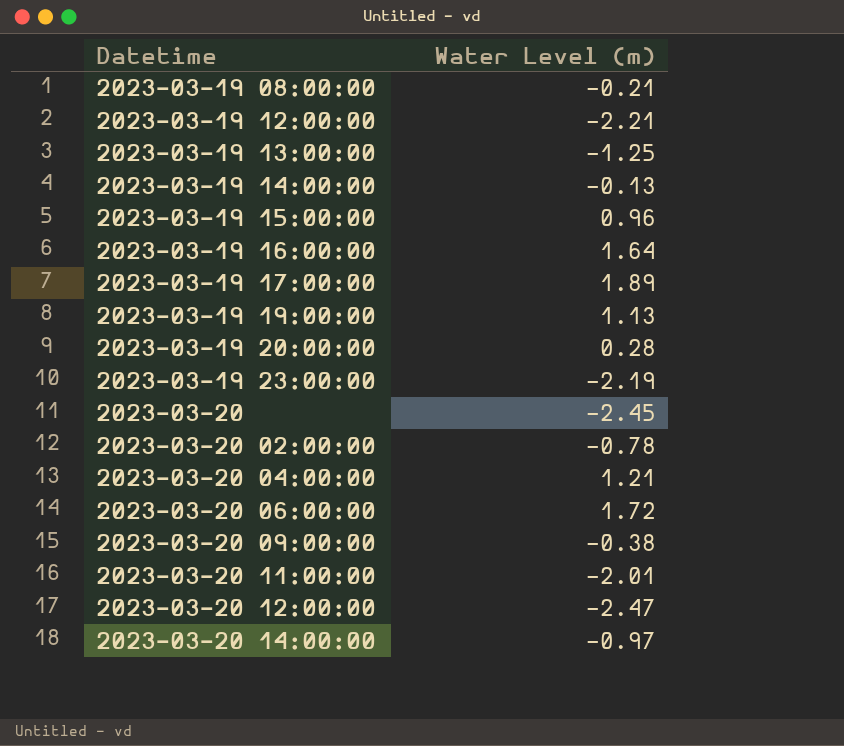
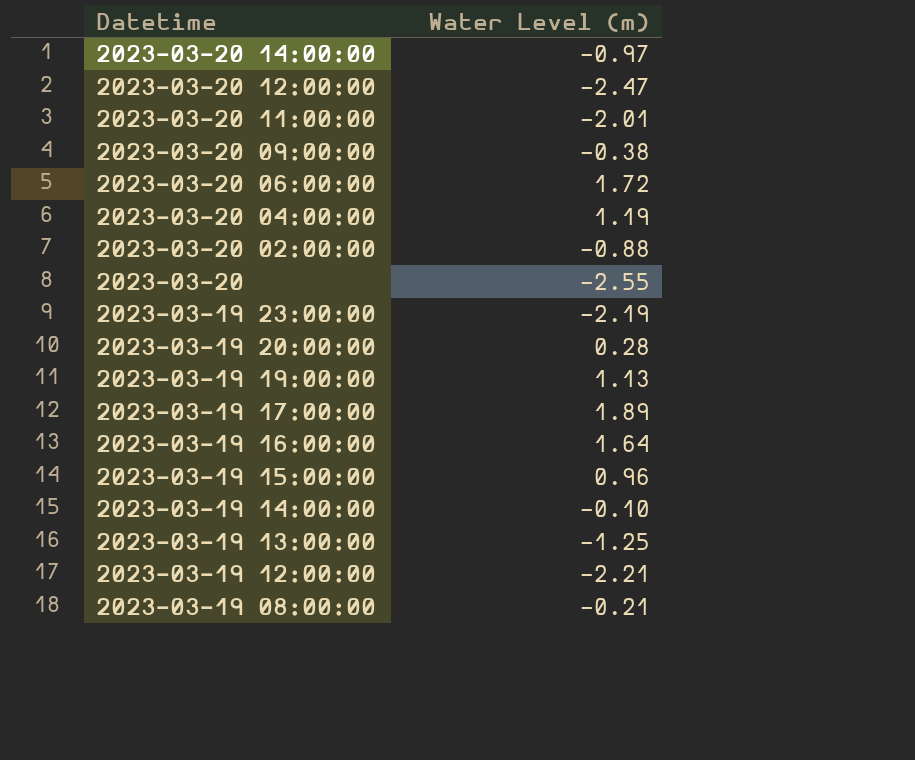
row order: Datetime ascending -> Datetime descending
2023-03-20 04:00:00 | Water Level (m): 1.21 -> 1.19
2023-03-20 02:00:00 | Water Level (m): -0.78 -> -0.88
2023-03-20 | Water Level (m): -2.45 -> -2.55
2023-03-19 14:00:00 | Water Level (m): -0.13 -> -0.10

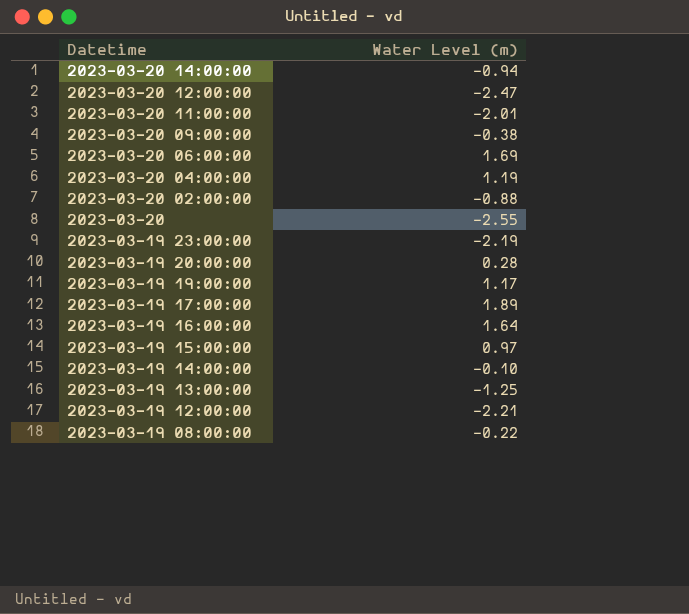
2023-03-20 14:00:00 | Water Level (m): -0.97 -> -0.94
2023-03-20 06:00:00 | Water Level (m): 1.72 -> 1.69
2023-03-19 19:00:00 | Water Level (m): 1.13 -> 1.17
2023-03-19 15:00:00 | Water Level (m): 0.96 -> 0.97
2023-03-19 08:00:00 | Water Level (m): -0.21 -> -0.22

